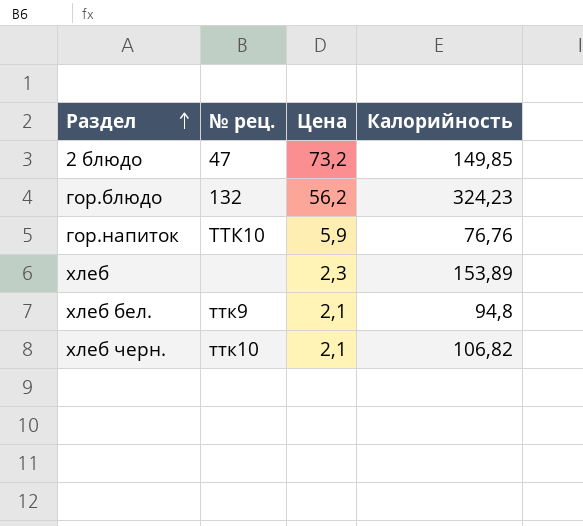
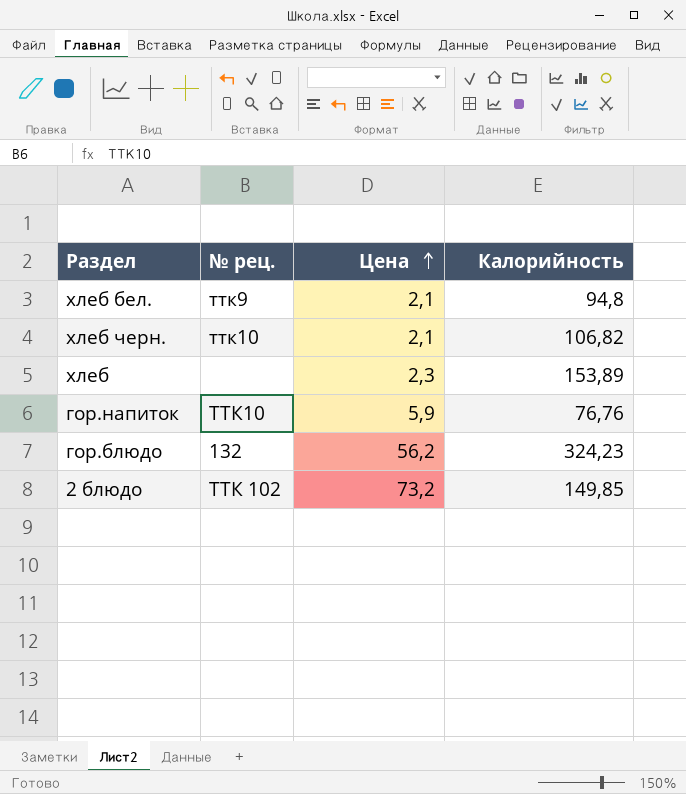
row order: Раздел ascending -> Цена ascending
2 блюдо | № рец.: 47 -> ТТК 102

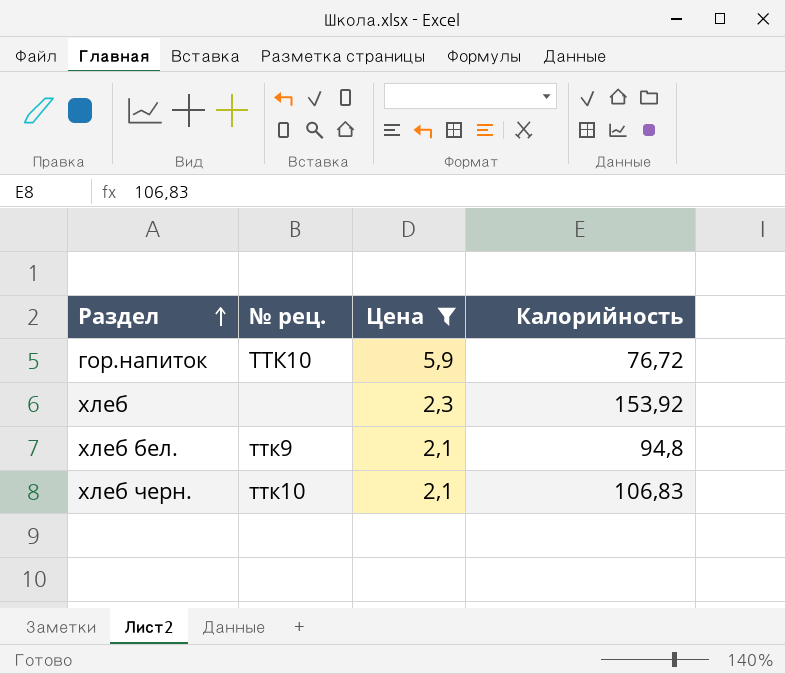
filter: none -> Цена <= 5,9
row order: Цена ascending -> Раздел ascending
гор.напиток | Калорийность: 76,76 -> 76,72
хлеб | Калорийность: 153,89 -> 153,92
хлеб черн. | Калорийность: 106,82 -> 106,83

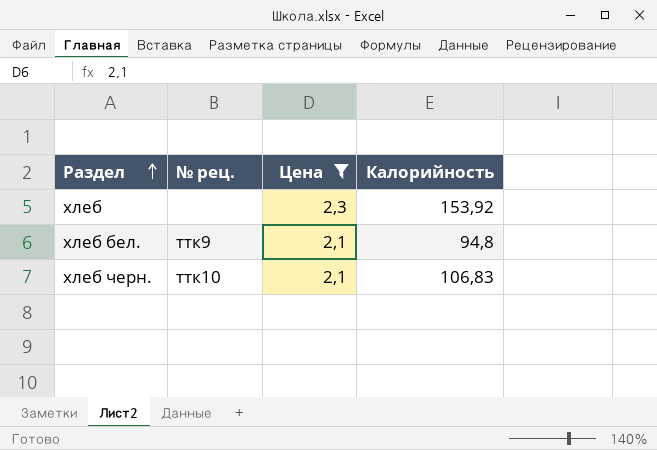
row гор.напиток: ТТК10 | 5,9 | 76,72 -> none

